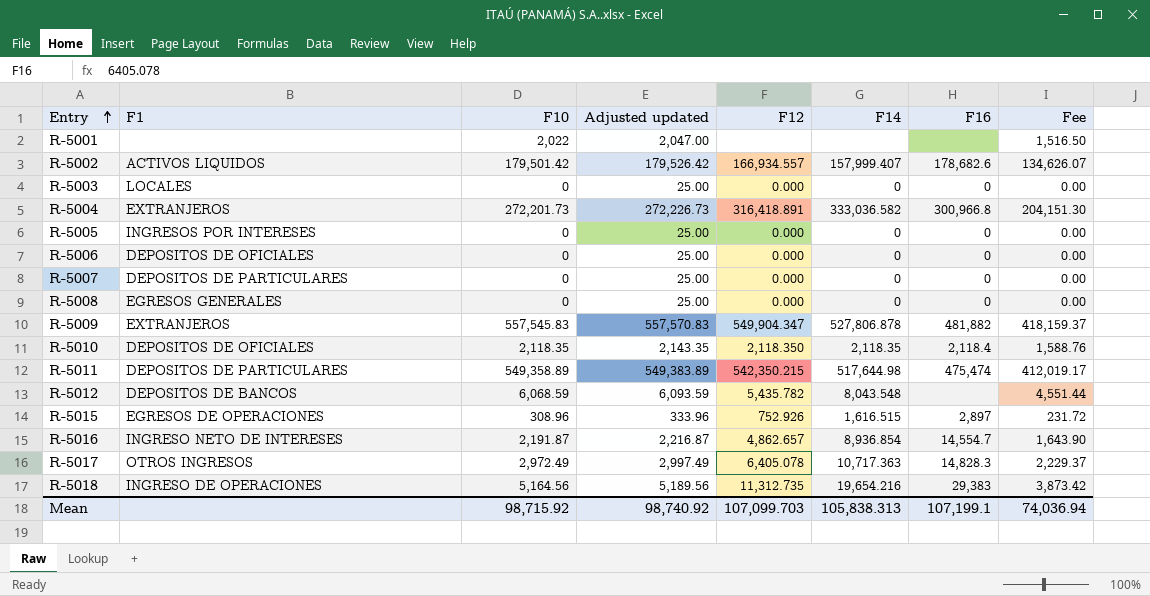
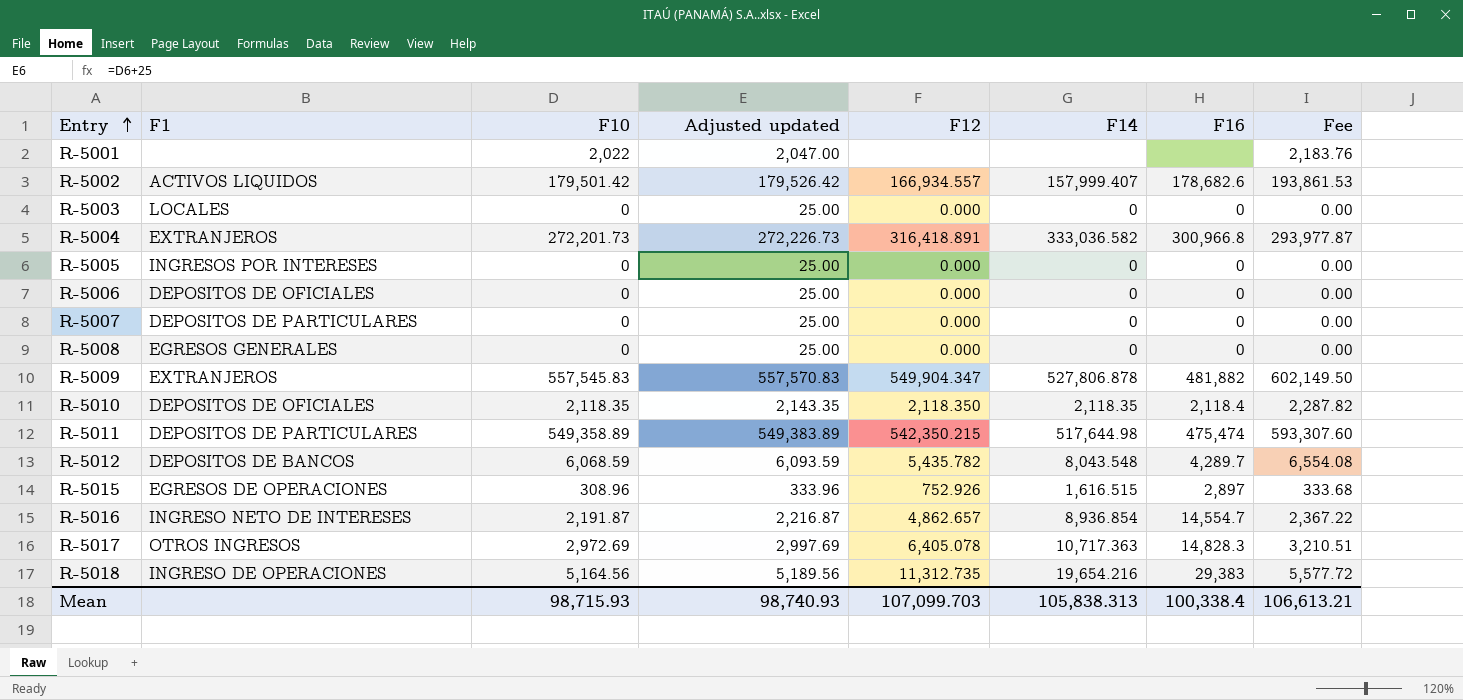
column Fee | formula: [F10] * 0.75 -> [F10] * 1.08
R-5012 | F16: none -> 4,289.7
R-5017 | F10: 2,972.49 -> 2,972.69
R-5017 | Adjusted updated: 2,997.49 -> 2,997.69
Mean | F10: 98,715.92 -> 98,715.93
Mean | Adjusted updated: 98,740.92 -> 98,740.93
Mean | F16: 107,199.1 -> 100,338.4
Mean | Fee: 74,036.94 -> 106,613.21

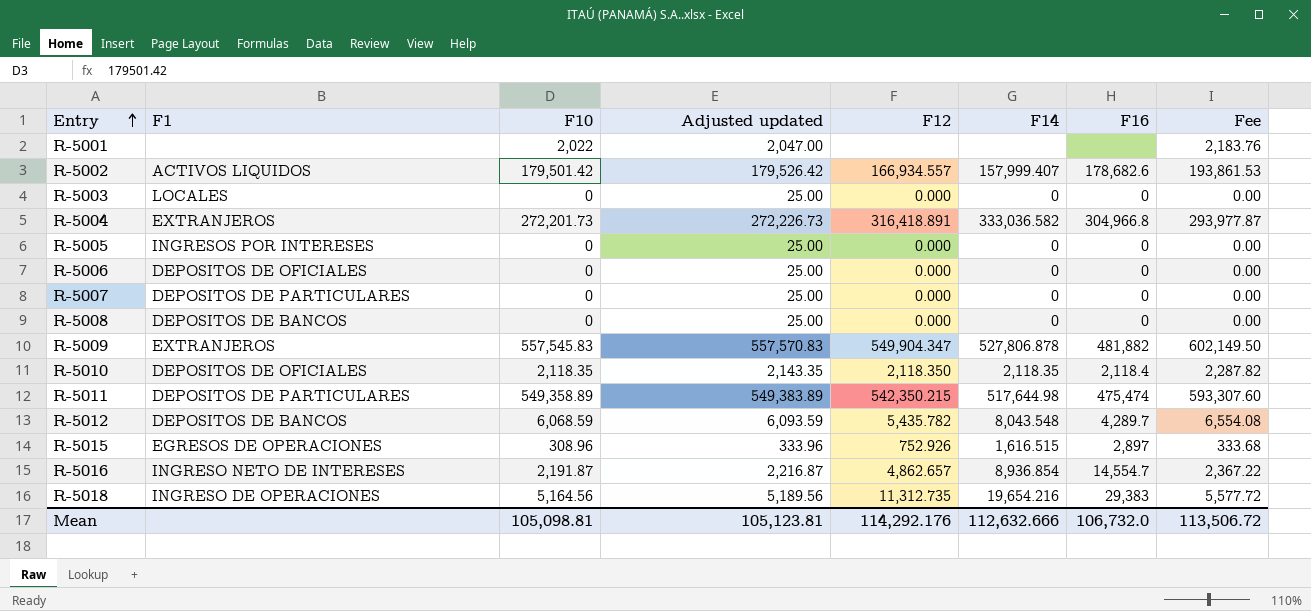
row R-5017: OTROS INGRESOS | 2,972.69 | 2,997.69 | 6,405.078 | 10,717.363 | 14,828.3 | 3,210.51 -> none
R-5004 | F16: 300,966.8 -> 304,966.8
R-5008 | F1: EGRESOS GENERALES -> DEPOSITOS DE BANCOS
Mean | F10: 98,715.93 -> 105,098.81
Mean | Adjusted updated: 98,740.93 -> 105,123.81
Mean | F12: 107,099.703 -> 114,292.176
Mean | F14: 105,838.313 -> 112,632.666
Mean | F16: 100,338.4 -> 106,732.0
Mean | Fee: 106,613.21 -> 113,506.72

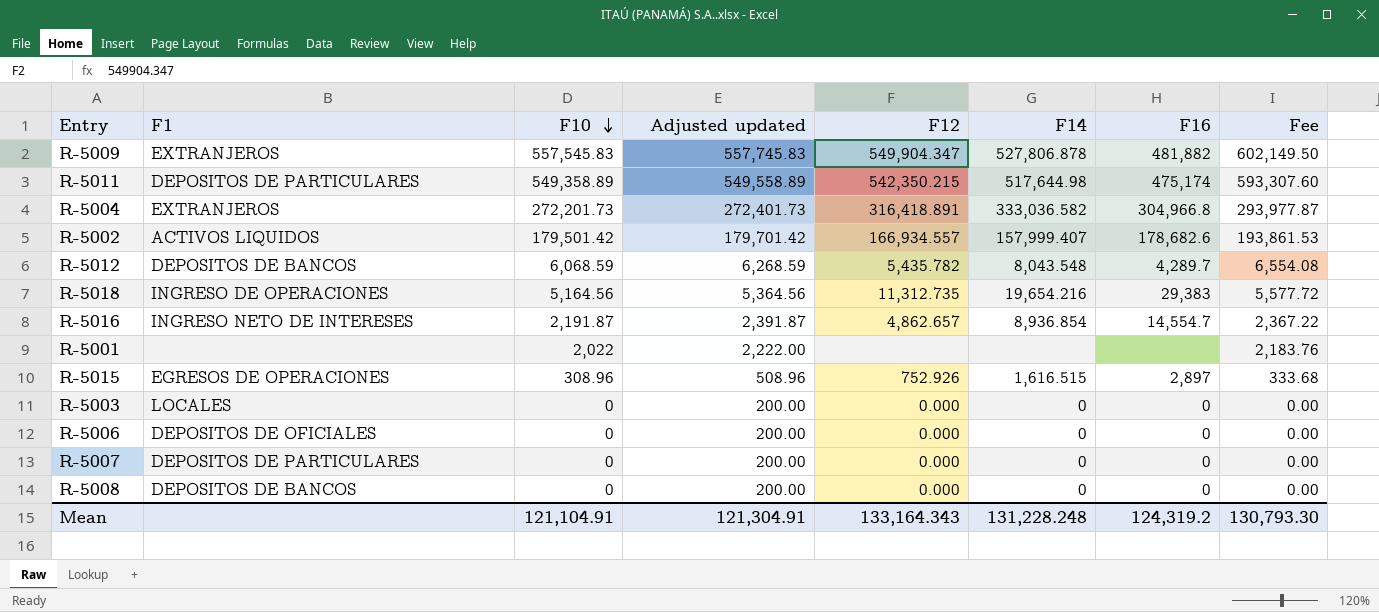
row order: Entry ascending -> F10 descending
column Adjusted updated | formula: [F10] + 25 -> [F10] + 200
row R-5005: INGRESOS POR INTERESES | 0 | 25.00 | 0.000 | 0 | 0 | 0.00 -> none
row R-5010: DEPOSITOS DE OFICIALES | 2,118.35 | 2,143.35 | 2,118.350 | 2,118.35 | 2,118.4 | 2,287.82 -> none
R-5011 | F16: 475,474 -> 475,174
Mean | F10: 105,098.81 -> 121,104.91
Mean | Adjusted updated: 105,123.81 -> 121,304.91
Mean | F12: 114,292.176 -> 133,164.343
Mean | F14: 112,632.666 -> 131,228.248
Mean | F16: 106,732.0 -> 124,319.2
Mean | Fee: 113,506.72 -> 130,793.30

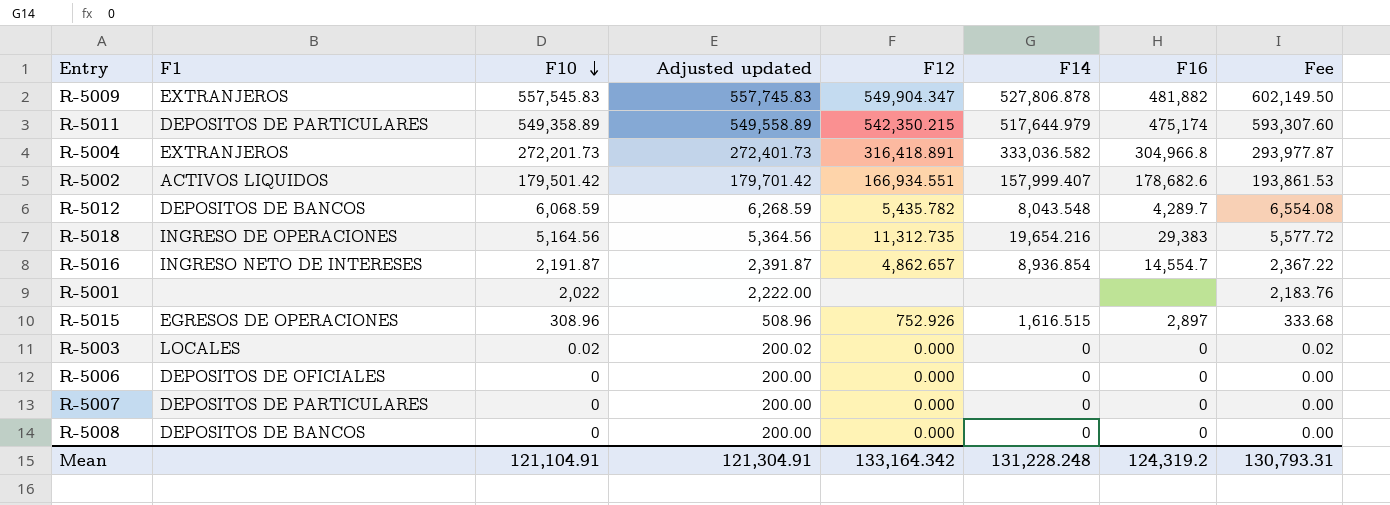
R-5011 | F14: 517,644.98 -> 517,644.979
R-5002 | F12: 166,934.557 -> 166,934.551
R-5003 | F10: 0 -> 0.02
R-5003 | Adjusted updated: 200.00 -> 200.02
R-5003 | Fee: 0.00 -> 0.02
Mean | F12: 133,164.343 -> 133,164.342
Mean | Fee: 130,793.30 -> 130,793.31

